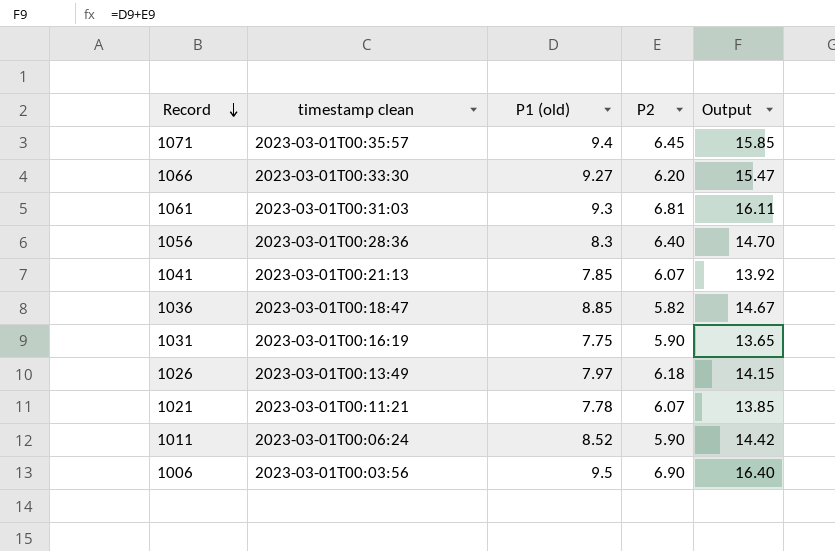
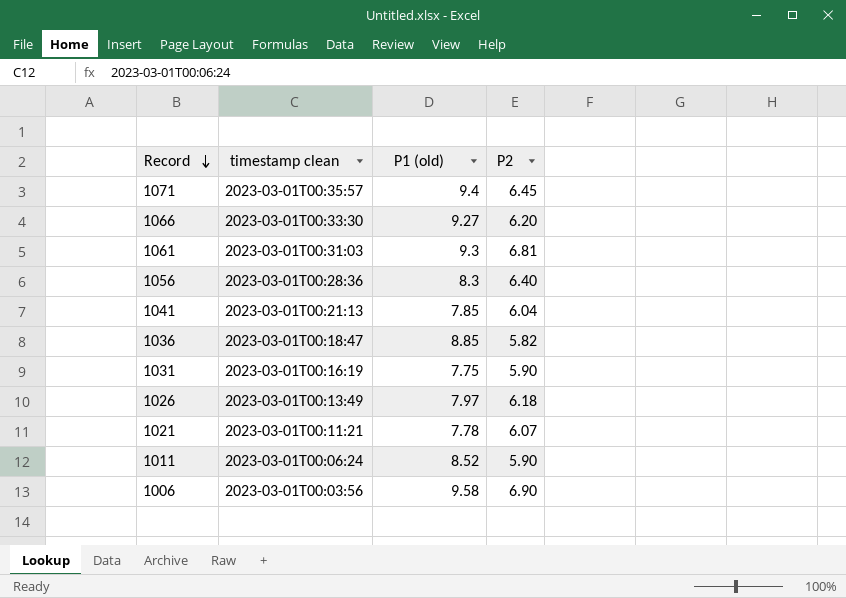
column Output | formula: [P1 (old)] + [P2] -> none
1041 | P2: 6.07 -> 6.04
1006 | P1 (old): 9.5 -> 9.58

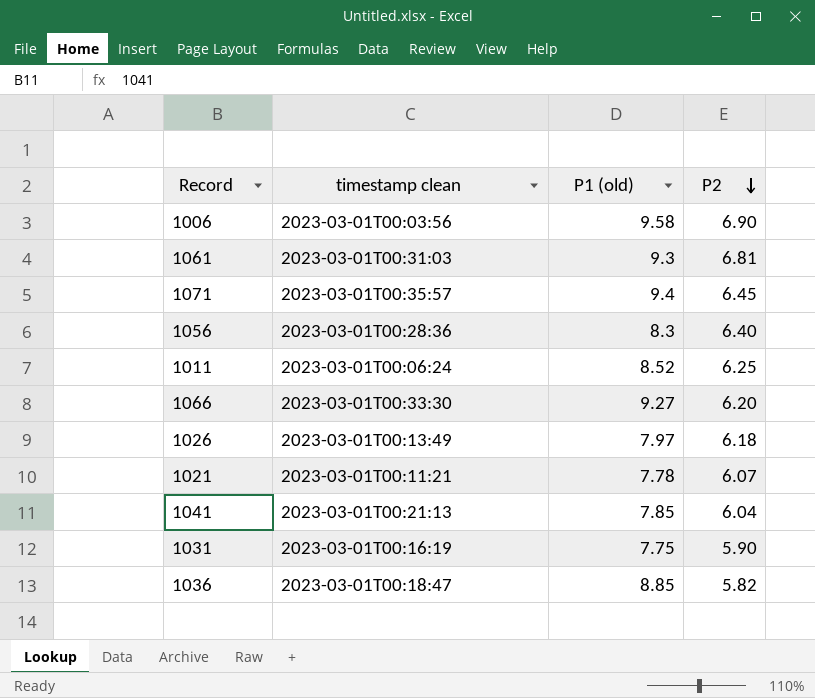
row order: Record descending -> P2 descending
1011 | P2: 5.90 -> 6.25

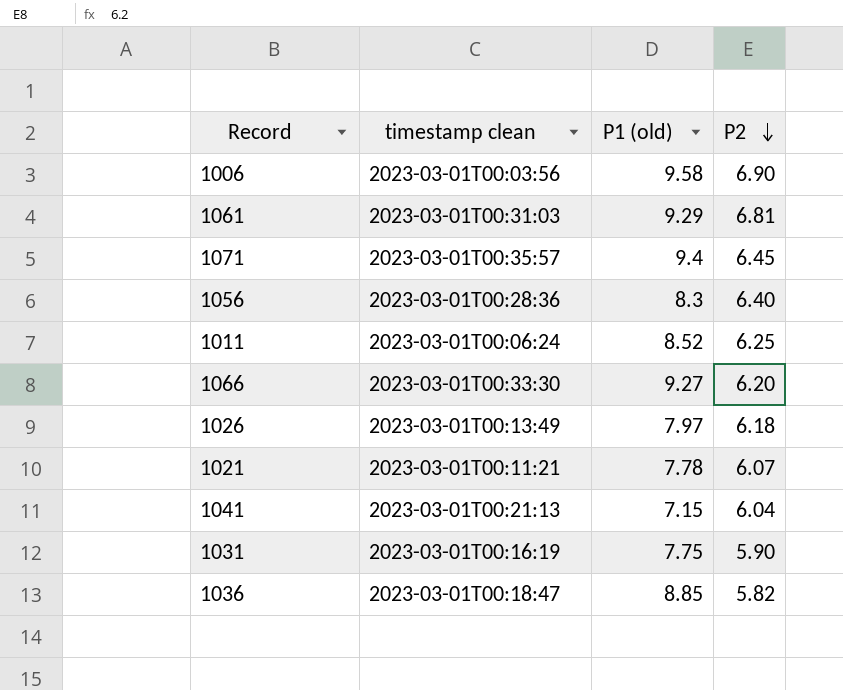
1061 | P1 (old): 9.3 -> 9.29
1041 | P1 (old): 7.85 -> 7.15

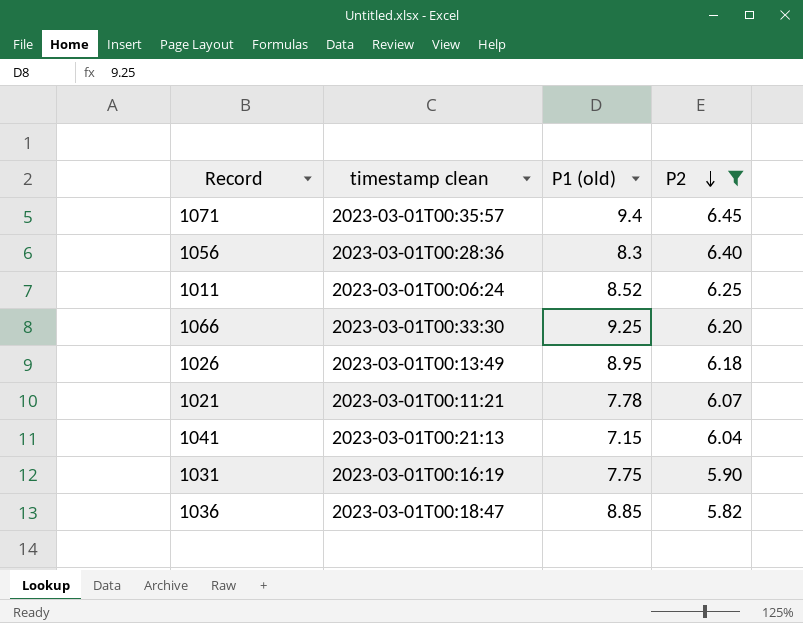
filter: none -> P2 <= 6.45
1066 | P1 (old): 9.27 -> 9.25
1026 | P1 (old): 7.97 -> 8.95

